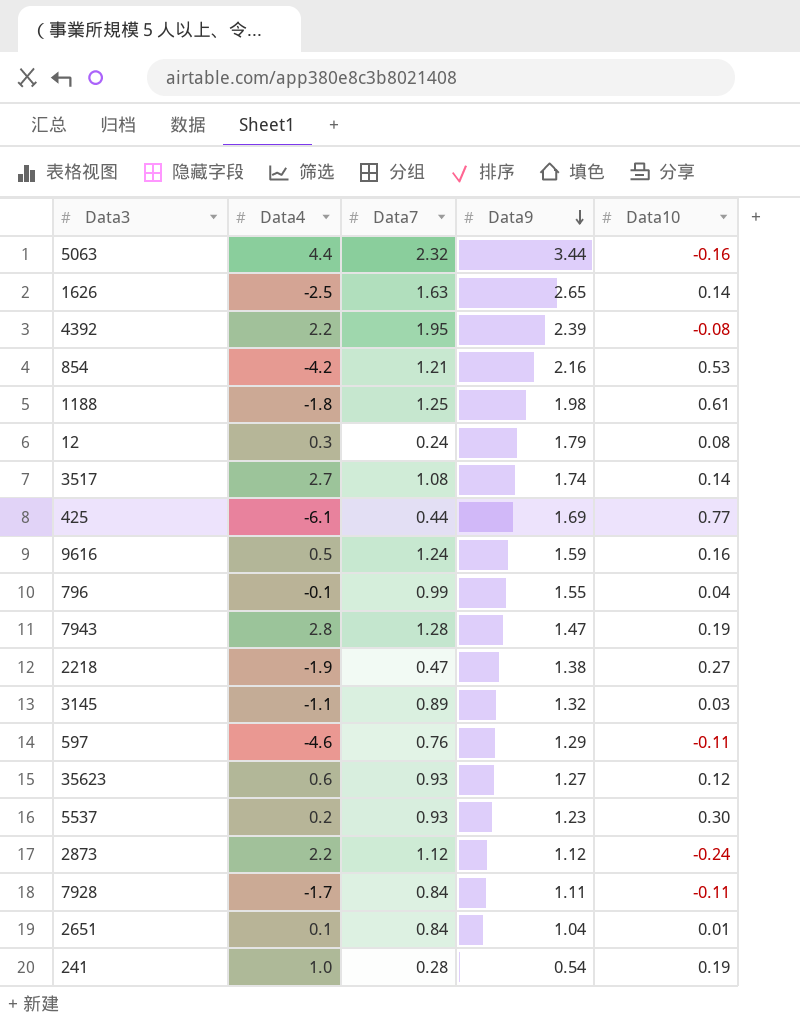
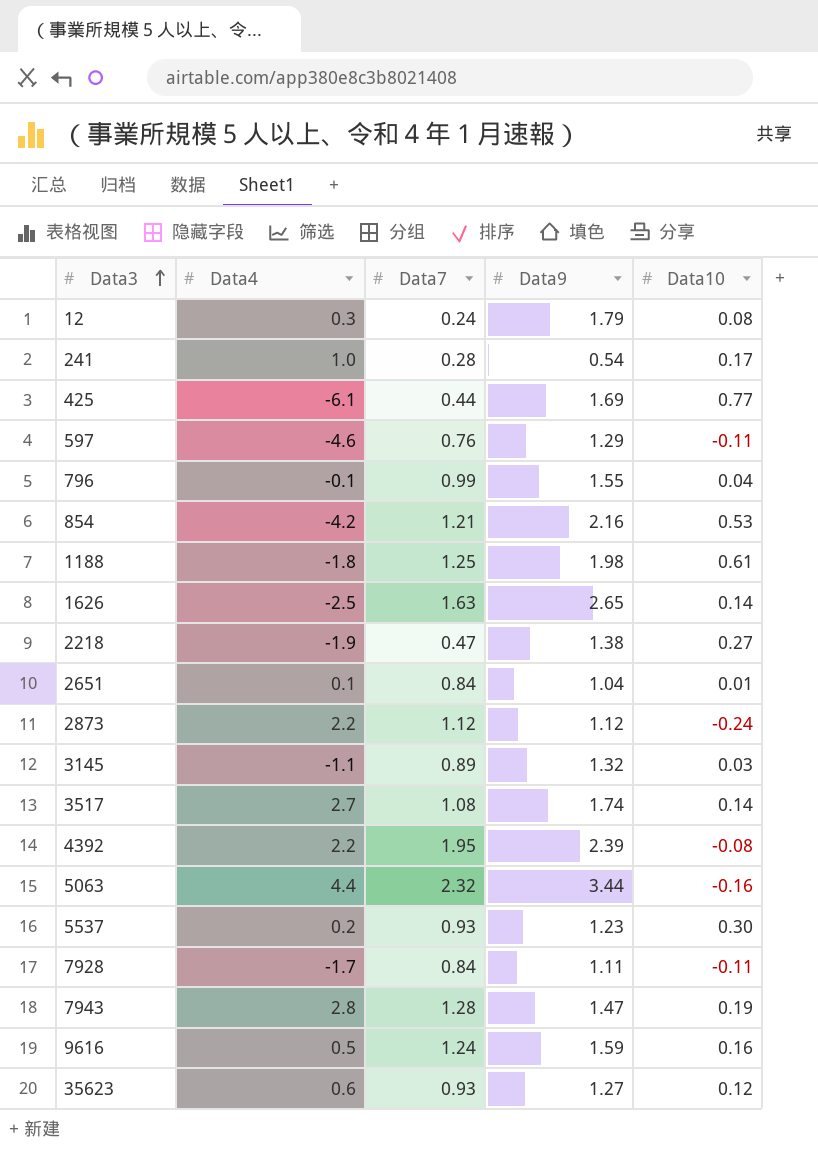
row order: Data9 descending -> Data3 ascending
241 | Data10: 0.19 -> 0.17

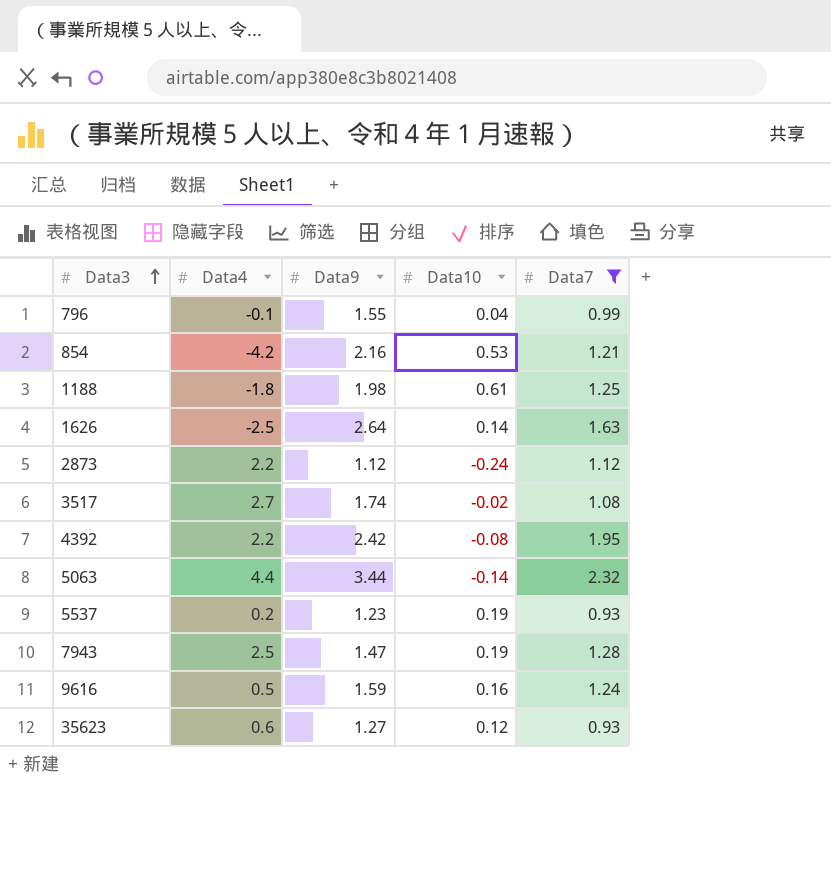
filter: none -> Data7 >= 0.93
column Data7 | position: 3 -> 5
1626 | Data9: 2.65 -> 2.64
3517 | Data10: 0.14 -> -0.02
4392 | Data9: 2.39 -> 2.42
5063 | Data10: -0.16 -> -0.14
5537 | Data10: 0.30 -> 0.19
7943 | Data4: 2.8 -> 2.5

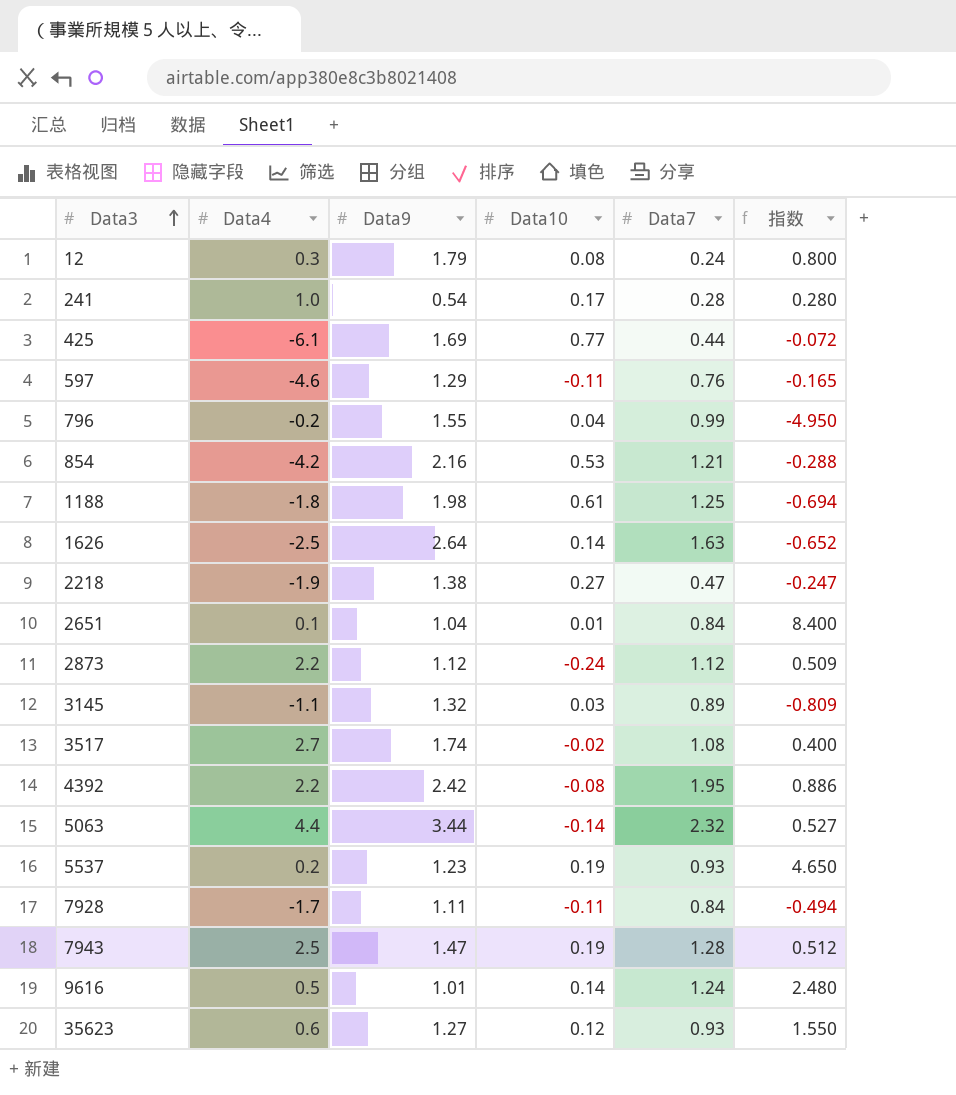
filter: Data7 >= 0.93 -> none
column 指数 | formula: none -> [Data7] / [Data4]
796 | Data4: -0.1 -> -0.2
9616 | Data9: 1.59 -> 1.01
9616 | Data10: 0.16 -> 0.14

